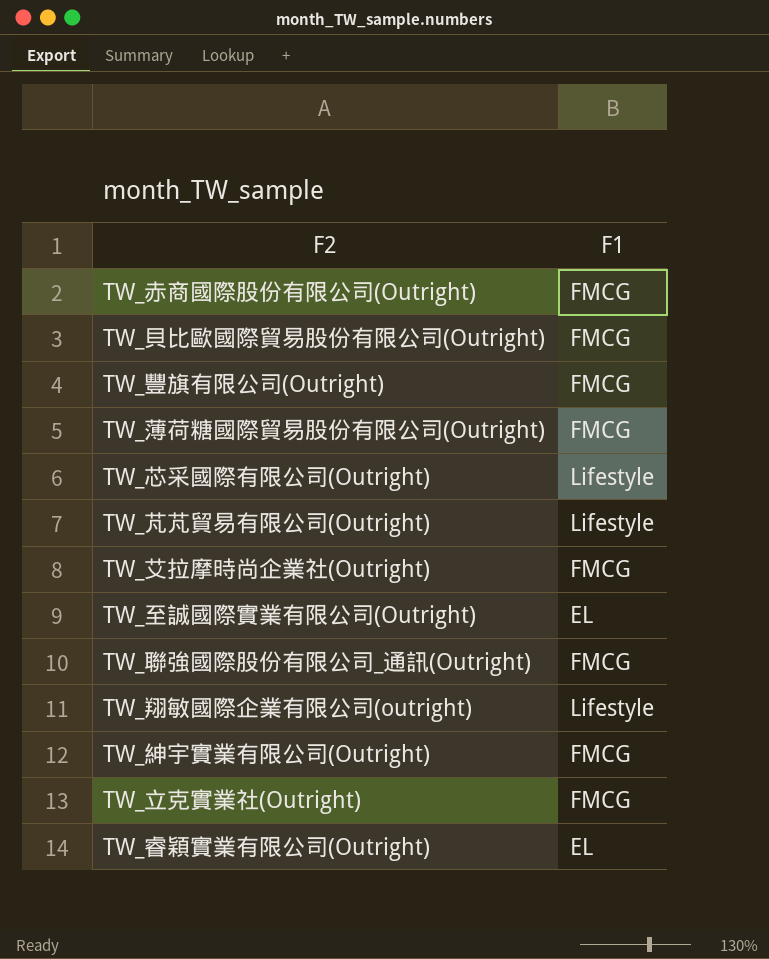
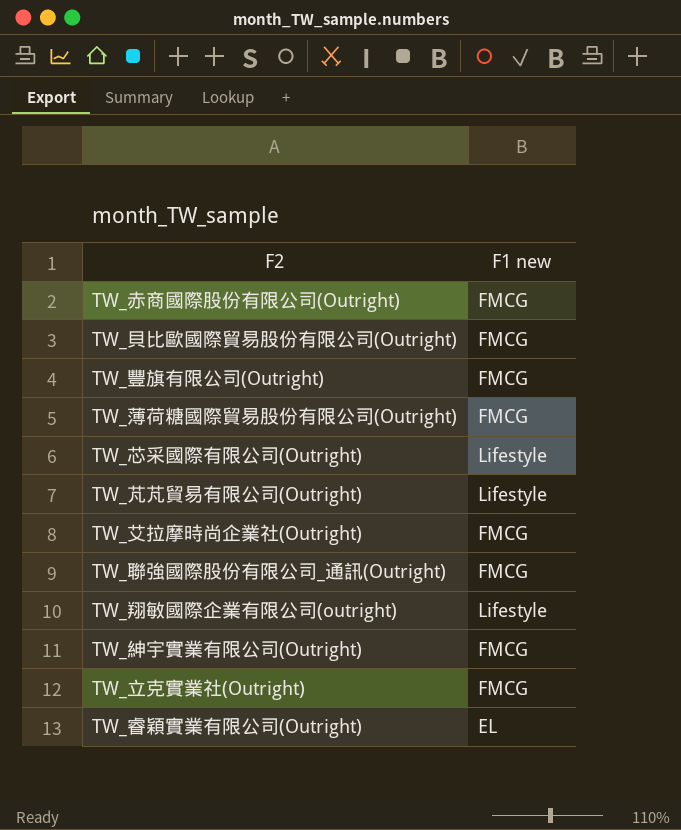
column name: F1 -> F1 new
row TW_至誠國際實業有限公司(Outright): EL -> none

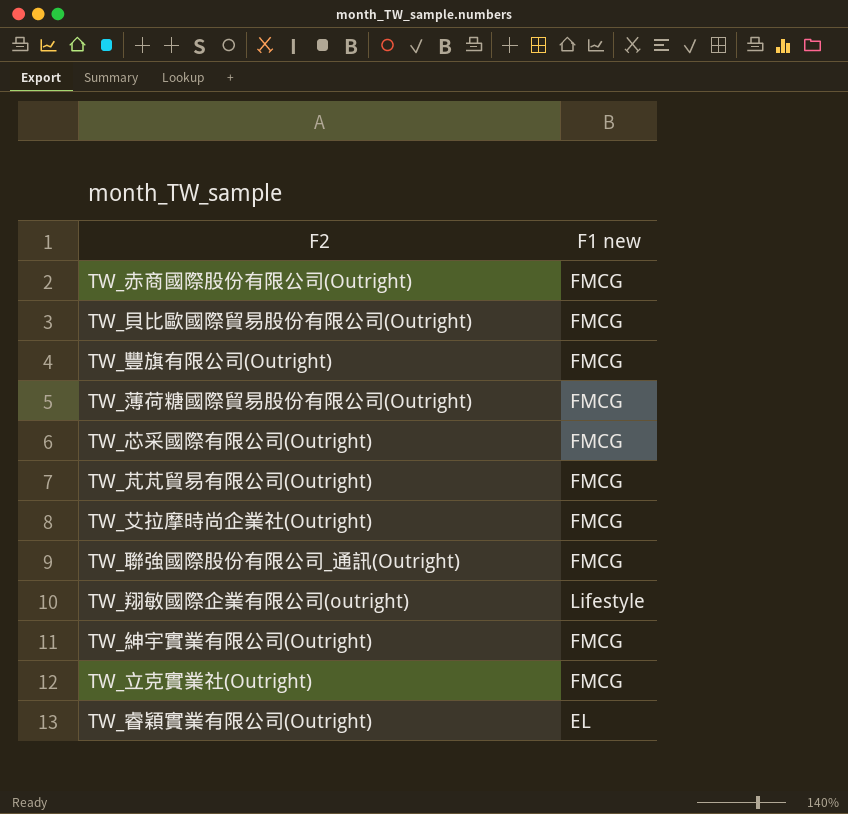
TW_芯采國際有限公司(Outright) | F1 new: Lifestyle -> FMCG
TW_芃芃貿易有限公司(Outright) | F1 new: Lifestyle -> FMCG

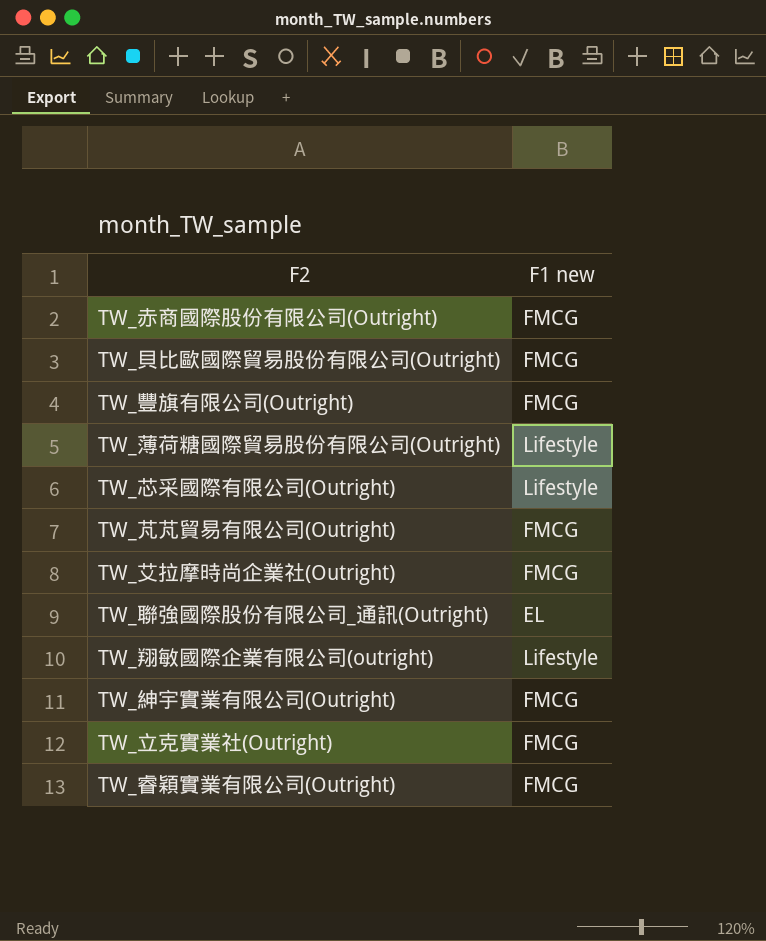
TW_薄荷糖國際貿易股份有限公司(Outright) | F1 new: FMCG -> Lifestyle
TW_芯采國際有限公司(Outright) | F1 new: FMCG -> Lifestyle
TW_聯強國際股份有限公司_通訊(Outright) | F1 new: FMCG -> EL
TW_睿穎實業有限公司(Outright) | F1 new: EL -> FMCG

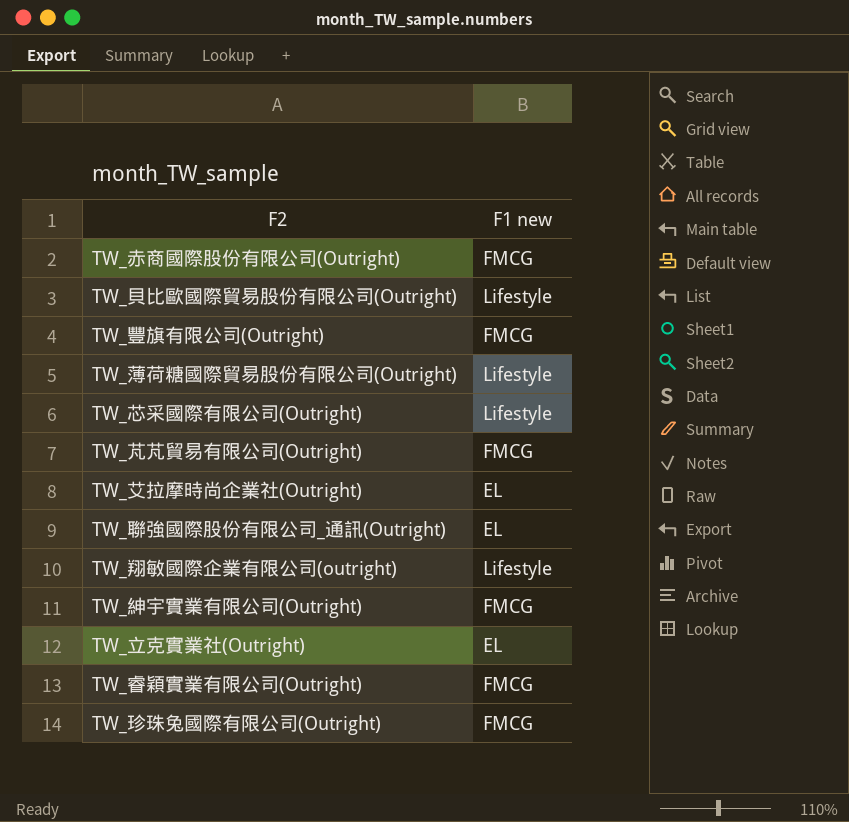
TW_貝比歐國際貿易股份有限公司(Outright) | F1 new: FMCG -> Lifestyle
TW_艾拉摩時尚企業社(Outright) | F1 new: FMCG -> EL
TW_立克實業社(Outright) | F1 new: FMCG -> EL
row TW_珍珠兔國際有限公司(Outright): none -> FMCG

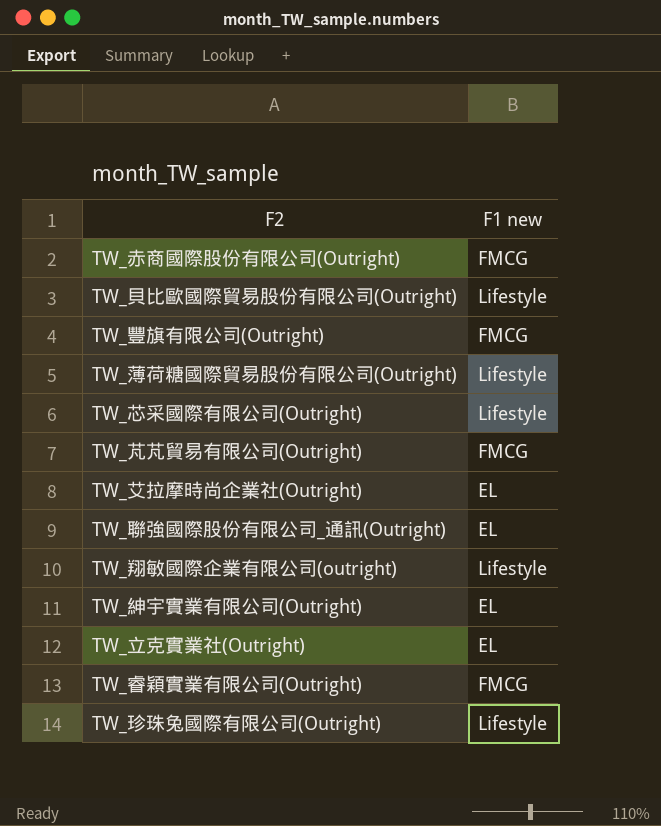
TW_紳宇實業有限公司(Outright) | F1 new: FMCG -> EL
TW_珍珠兔國際有限公司(Outright) | F1 new: FMCG -> Lifestyle

